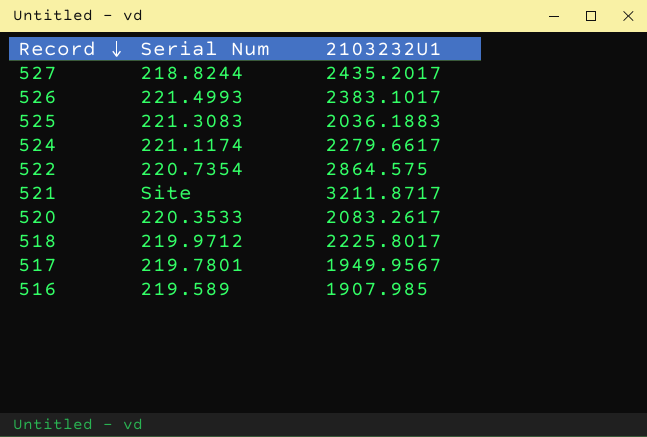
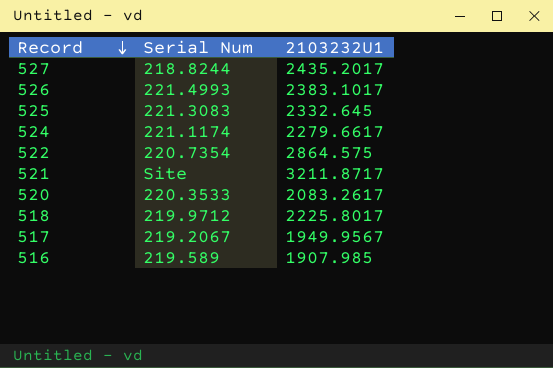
525 | 2103232U1: 2036.1883 -> 2332.645
517 | Serial Num: 219.7801 -> 219.2067

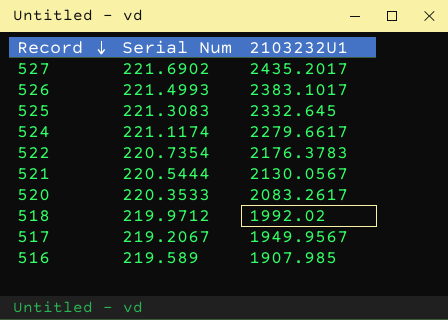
527 | Serial Num: 218.8244 -> 221.6902
522 | 2103232U1: 2864.575 -> 2176.3783
521 | Serial Num: Site -> 220.5444
521 | 2103232U1: 3211.8717 -> 2130.0567
518 | 2103232U1: 2225.8017 -> 1992.02

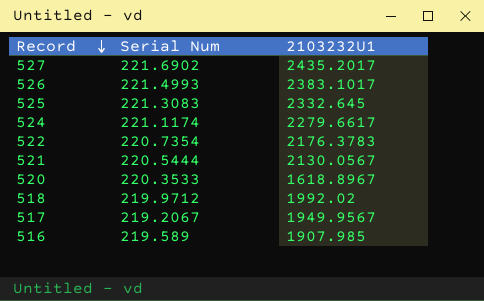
520 | 2103232U1: 2083.2617 -> 1618.8967

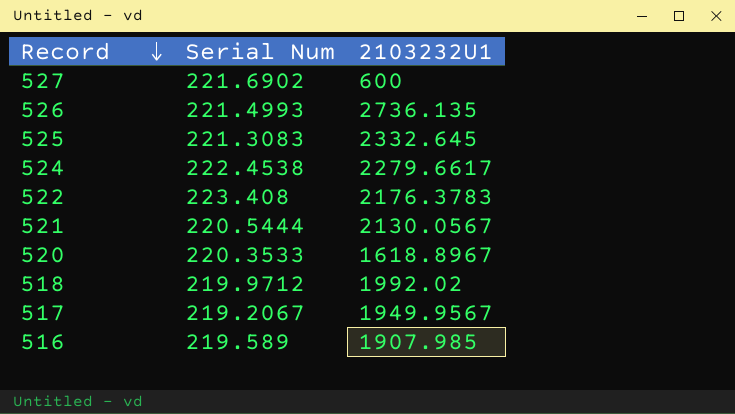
527 | 2103232U1: 2435.2017 -> 600
526 | 2103232U1: 2383.1017 -> 2736.135
524 | Serial Num: 221.1174 -> 222.4538
522 | Serial Num: 220.7354 -> 223.408

